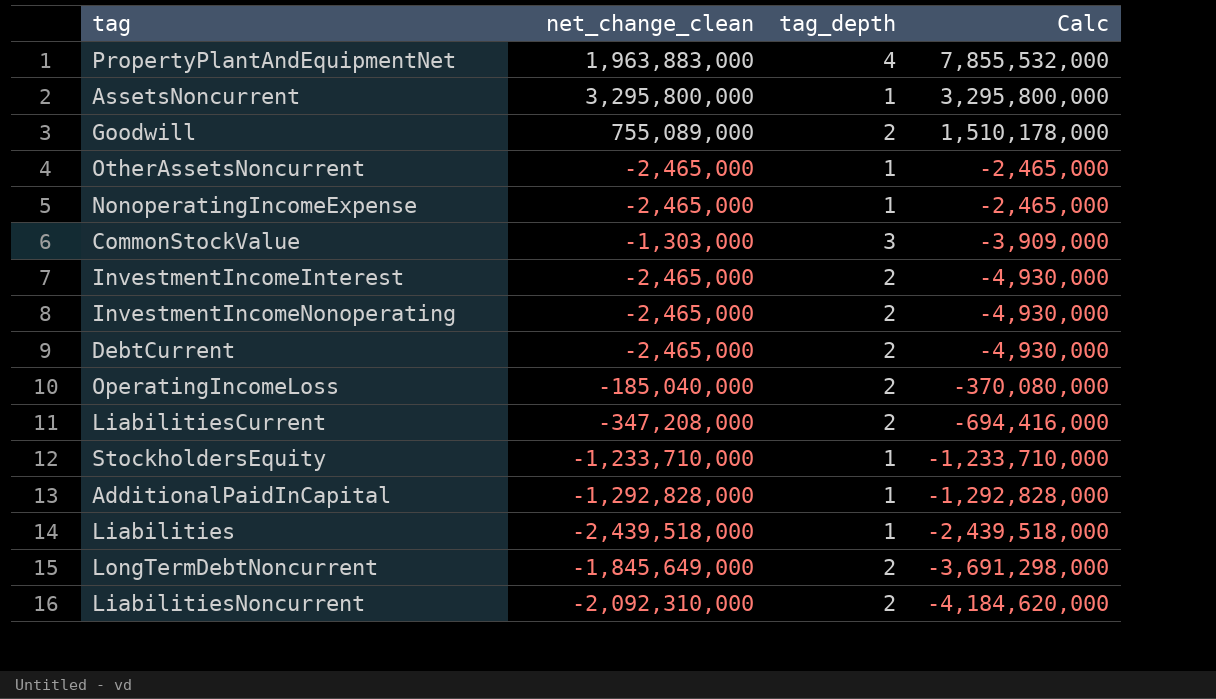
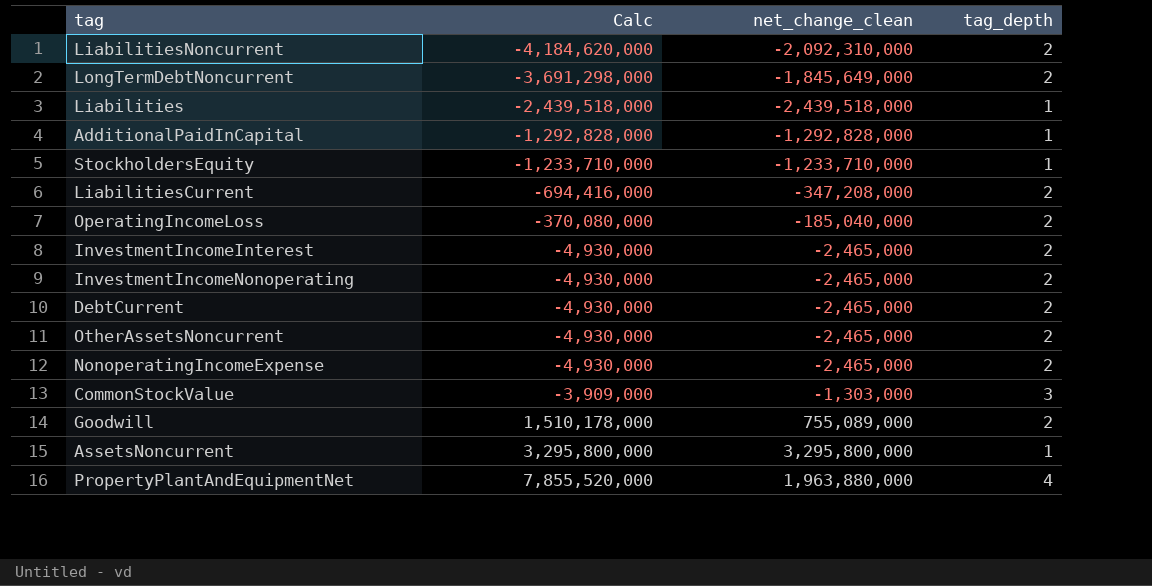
row order: Calc descending -> Calc ascending
column Calc | position: 4 -> 2
OtherAssetsNoncurrent | Calc: -2,465,000 -> -4,930,000
OtherAssetsNoncurrent | tag_depth: 1 -> 2
NonoperatingIncomeExpense | Calc: -2,465,000 -> -4,930,000
NonoperatingIncomeExpense | tag_depth: 1 -> 2
PropertyPlantAndEquipmentNet | Calc: 7,855,532,000 -> 7,855,520,000
PropertyPlantAndEquipmentNet | net_change_clean: 1,963,883,000 -> 1,963,880,000

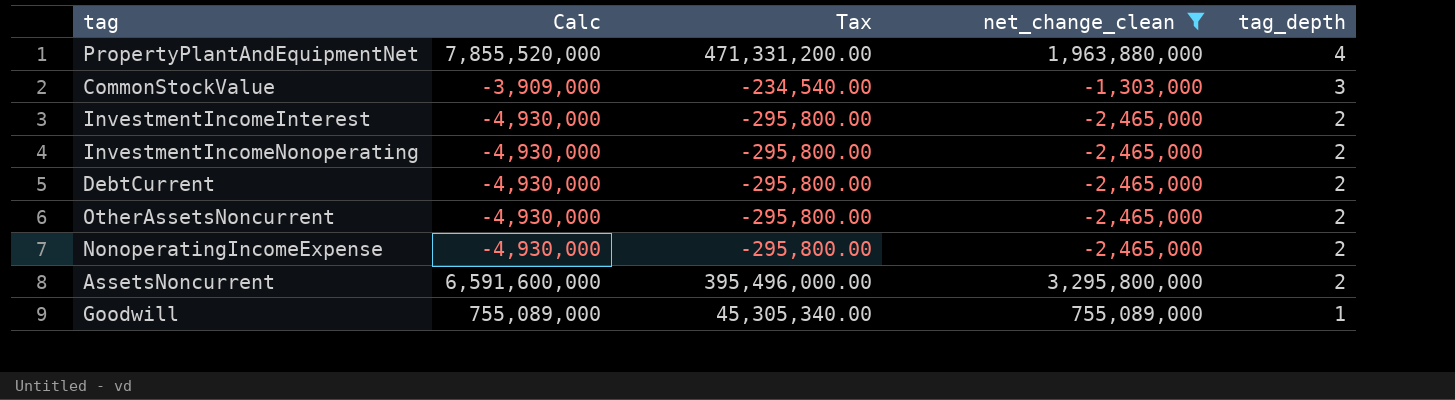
filter: none -> net_change_clean >= -2,465,000
row order: Calc ascending -> tag_depth descending
column Tax | formula: none -> [Calc] * 0.06
AssetsNoncurrent | Calc: 3,295,800,000 -> 6,591,600,000
AssetsNoncurrent | tag_depth: 1 -> 2
Goodwill | Calc: 1,510,178,000 -> 755,089,000
Goodwill | tag_depth: 2 -> 1

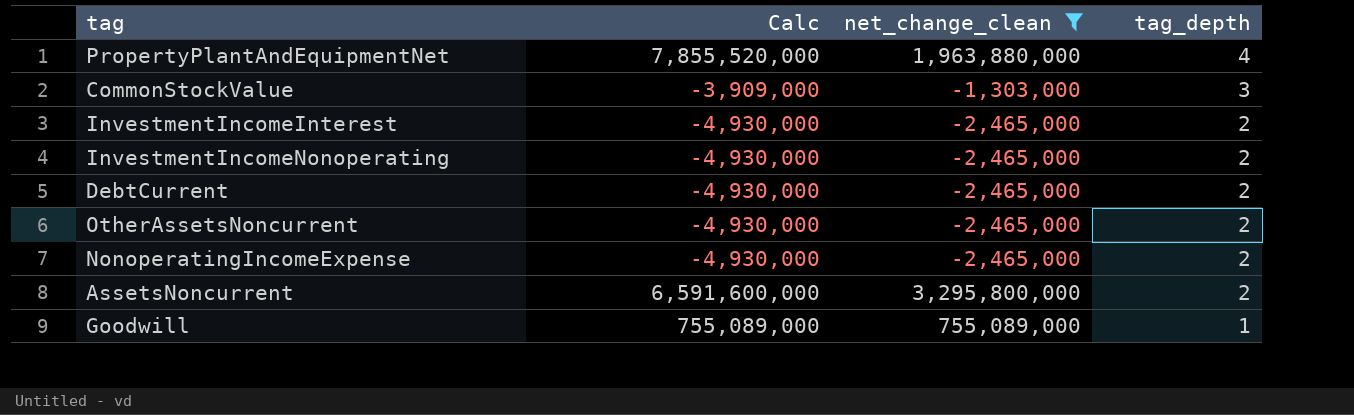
column Tax | formula: [Calc] * 0.06 -> none

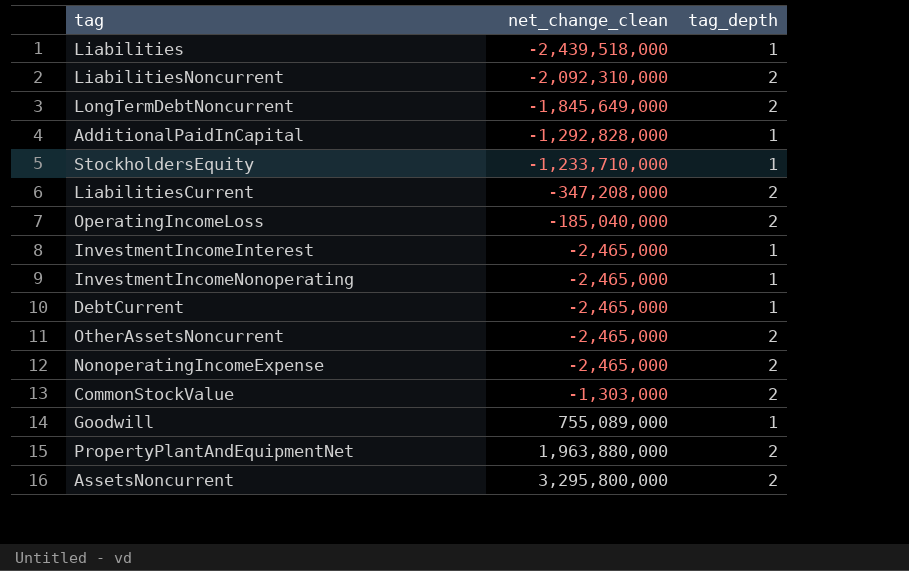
filter: net_change_clean >= -2,465,000 -> none
row order: tag_depth descending -> net_change_clean ascending
column Calc | formula: [net_change_clean] * [tag_depth] -> none
InvestmentIncomeInterest | tag_depth: 2 -> 1
InvestmentIncomeNonoperating | tag_depth: 2 -> 1
DebtCurrent | tag_depth: 2 -> 1
CommonStockValue | tag_depth: 3 -> 2
PropertyPlantAndEquipmentNet | tag_depth: 4 -> 2

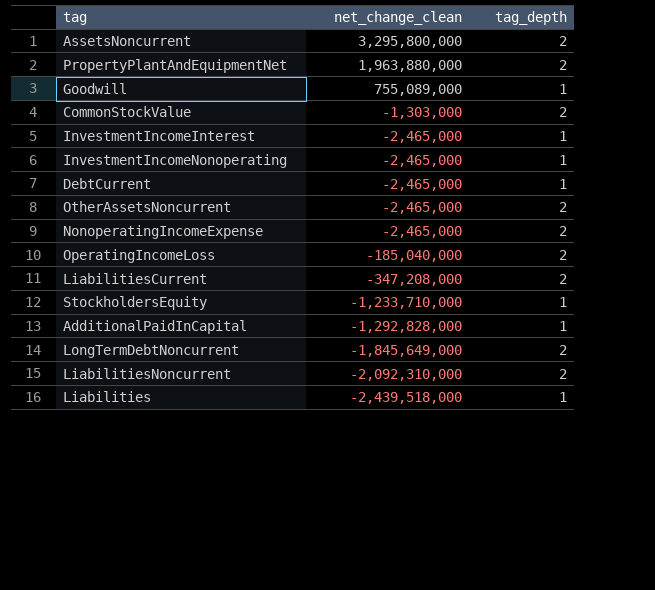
row order: net_change_clean ascending -> net_change_clean descending

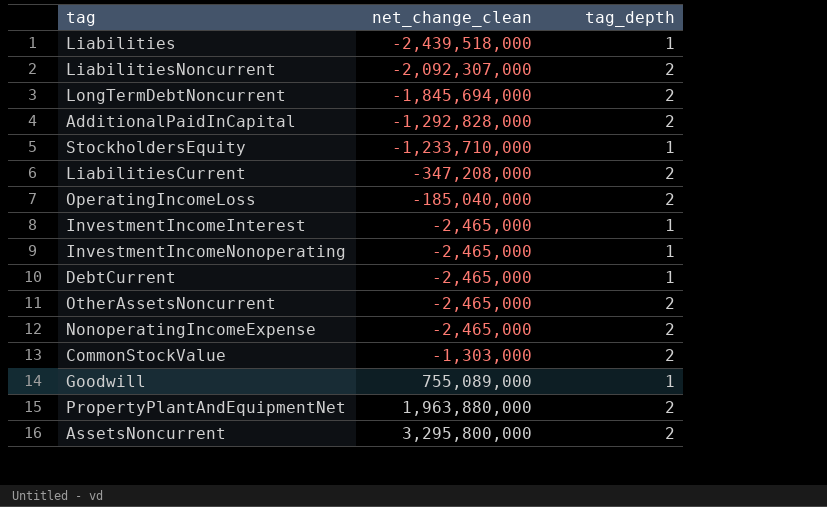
row order: net_change_clean descending -> net_change_clean ascending
LiabilitiesNoncurrent | net_change_clean: -2,092,310,000 -> -2,092,307,000
LongTermDebtNoncurrent | net_change_clean: -1,845,649,000 -> -1,845,694,000
AdditionalPaidInCapital | tag_depth: 1 -> 2

